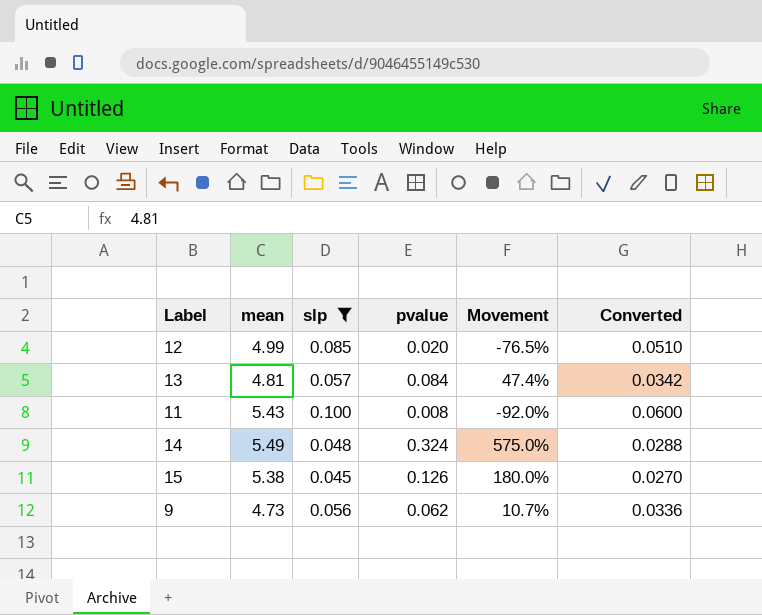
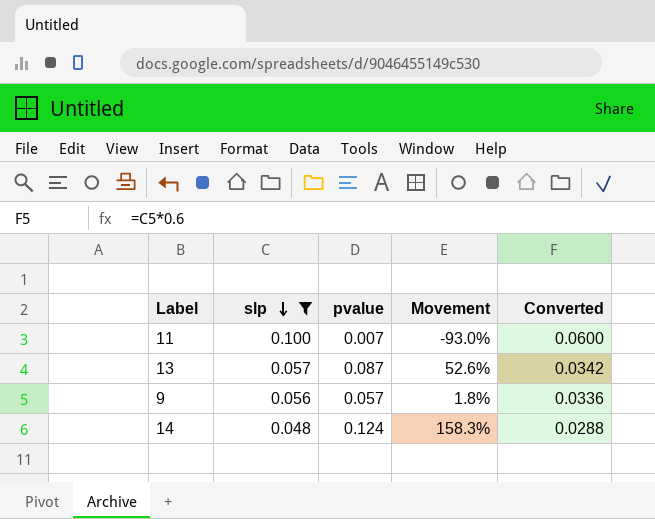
row order: none -> slp descending
column mean | position: 2 -> none
row 12: 4.99 | 0.085 | 0.020 | -76.5% | 0.0510 -> none
row 15: 5.38 | 0.045 | 0.126 | 180.0% | 0.0270 -> none
11 | pvalue: 0.008 -> 0.007
11 | Movement: -92.0% -> -93.0%
13 | pvalue: 0.084 -> 0.087
13 | Movement: 47.4% -> 52.6%
9 | pvalue: 0.062 -> 0.057
9 | Movement: 10.7% -> 1.8%
14 | pvalue: 0.324 -> 0.124
14 | Movement: 575.0% -> 158.3%

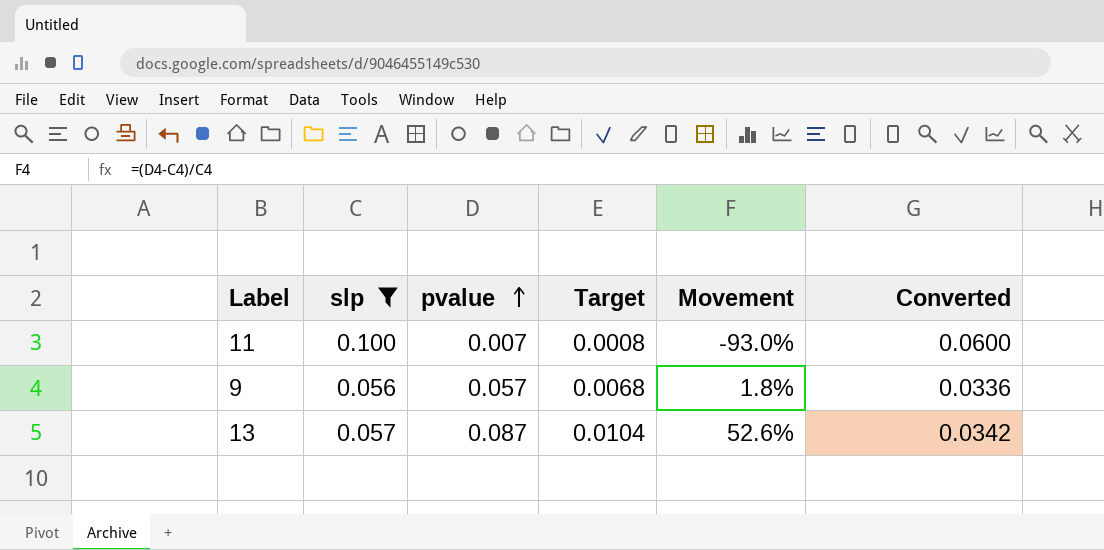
row order: slp descending -> pvalue ascending
column Target | formula: none -> [pvalue] * 0.12
row 14: 0.048 | 0.124 | 158.3% | 0.0288 -> none

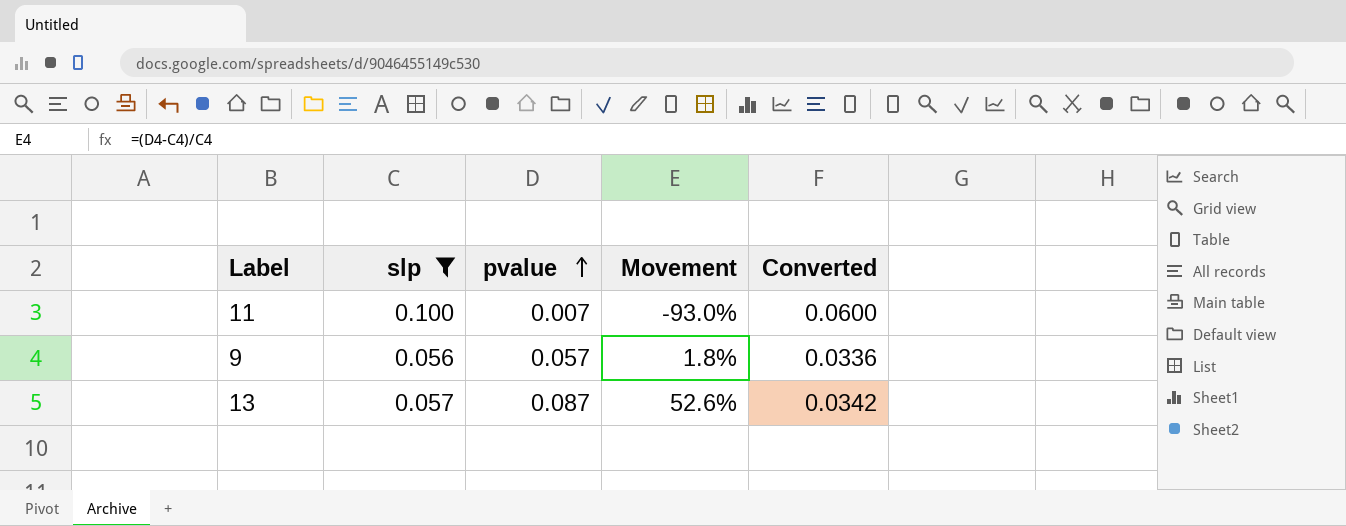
column Target | formula: [pvalue] * 0.12 -> none

